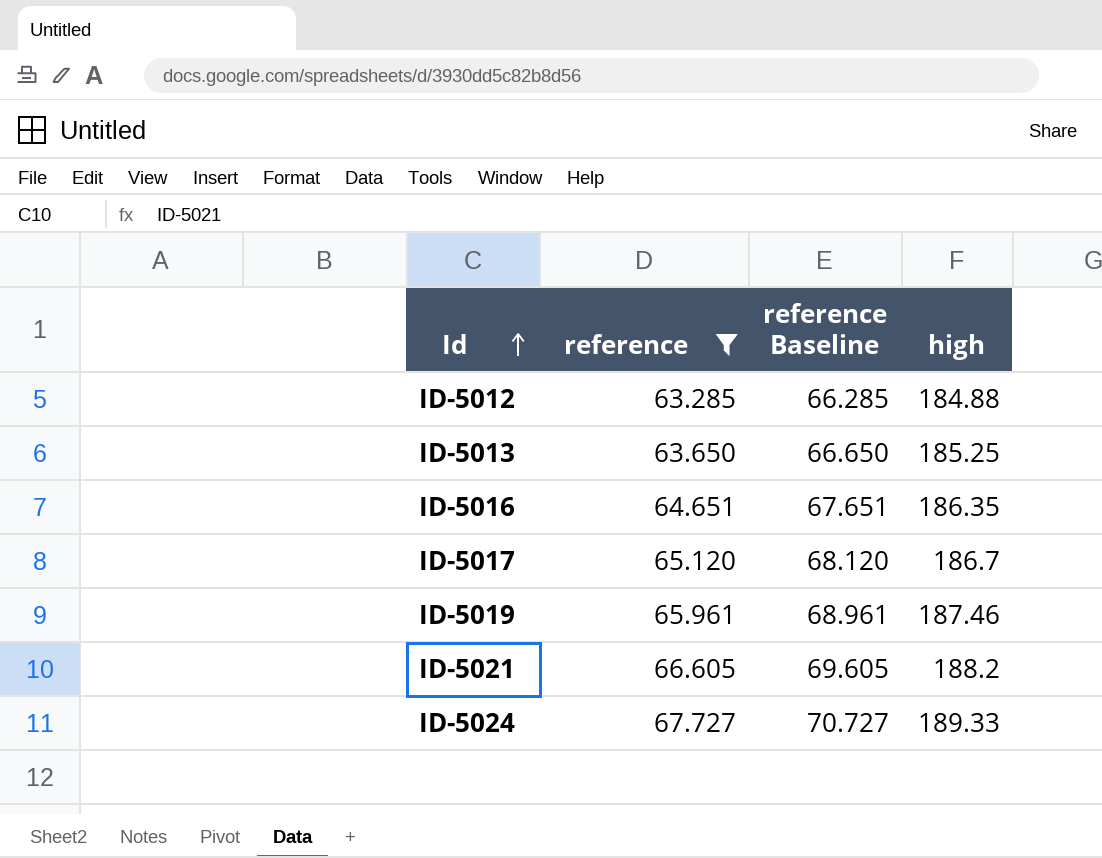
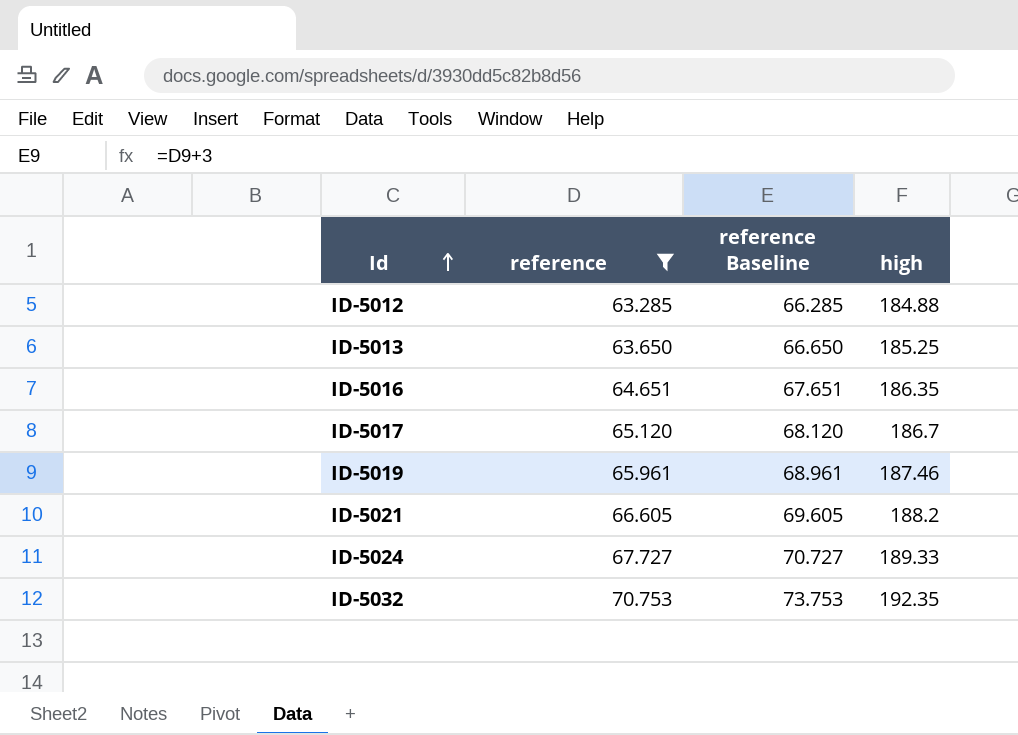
row ID-5032: none -> 70.753 | 73.753 | 192.35

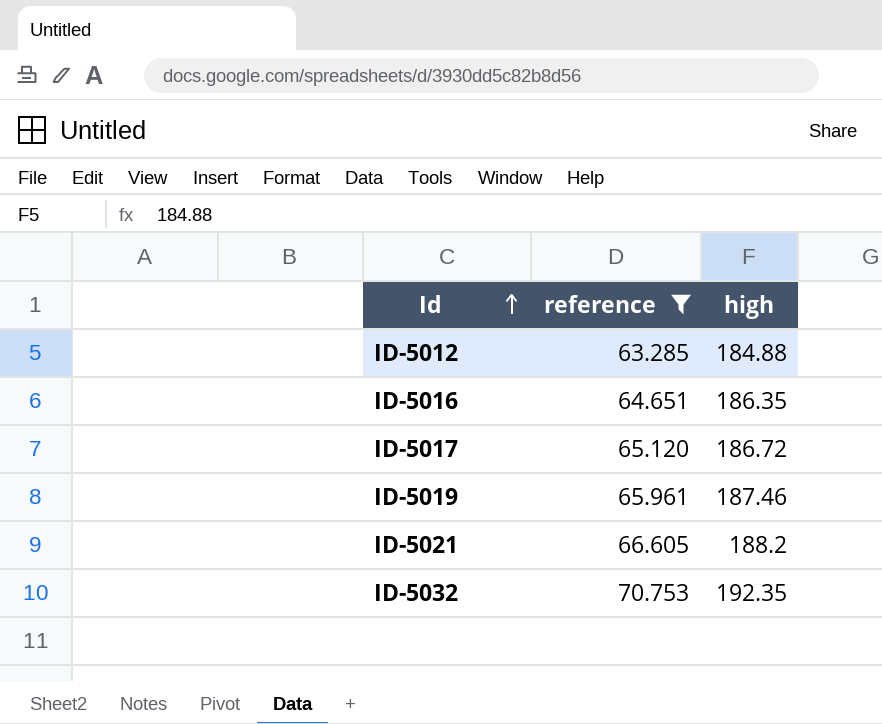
column reference Baseline | formula: [reference] + 3 -> none
row ID-5013: 63.650 | 66.650 | 185.25 -> none
row ID-5024: 67.727 | 70.727 | 189.33 -> none
ID-5017 | high: 186.7 -> 186.72

